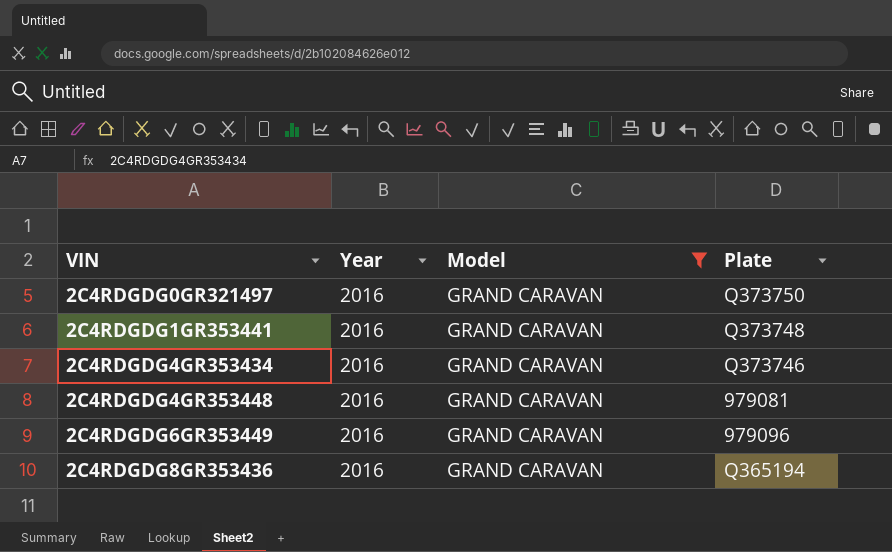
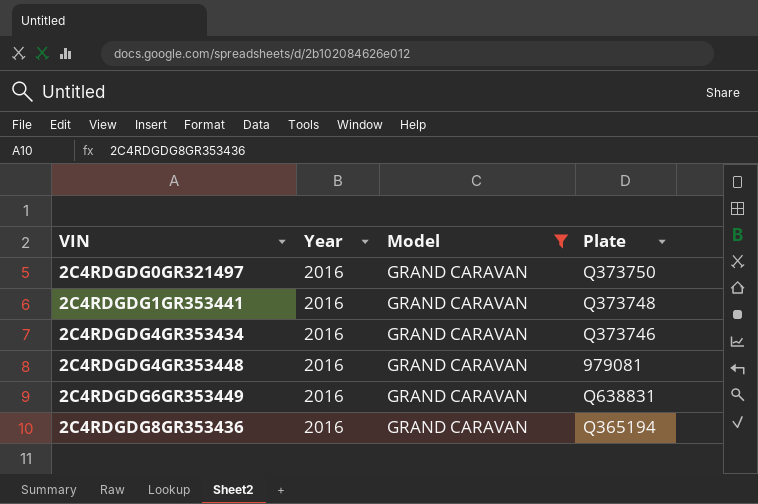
2C4RDGDG6GR353449 | Plate: 979096 -> Q638831

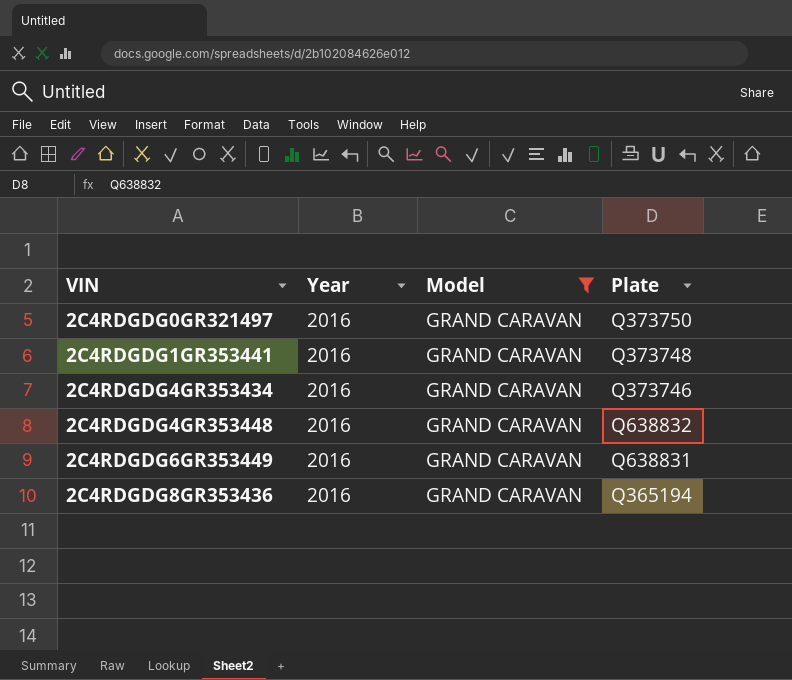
2C4RDGDG4GR353448 | Plate: 979081 -> Q638832

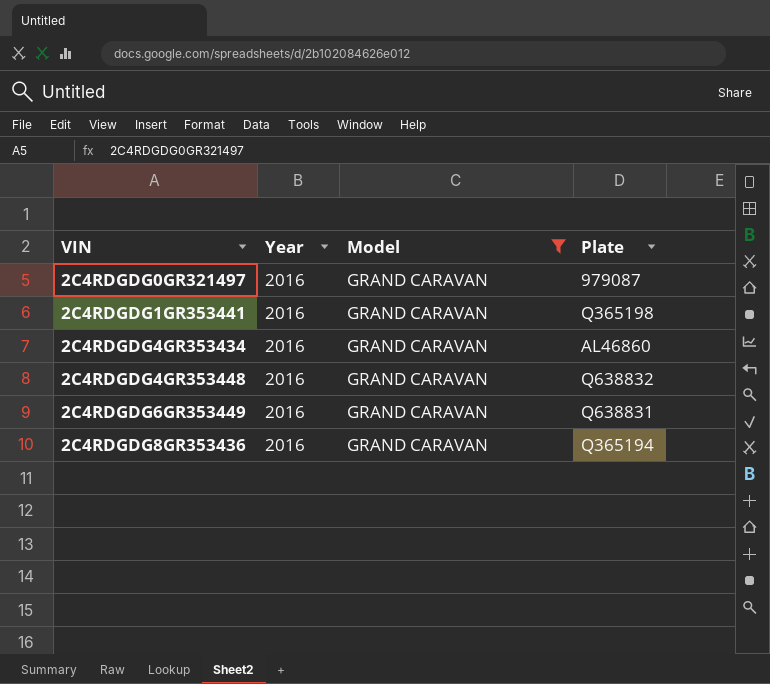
2C4RDGDG0GR321497 | Plate: Q373750 -> 979087
2C4RDGDG1GR353441 | Plate: Q373748 -> Q365198
2C4RDGDG4GR353434 | Plate: Q373746 -> AL46860

